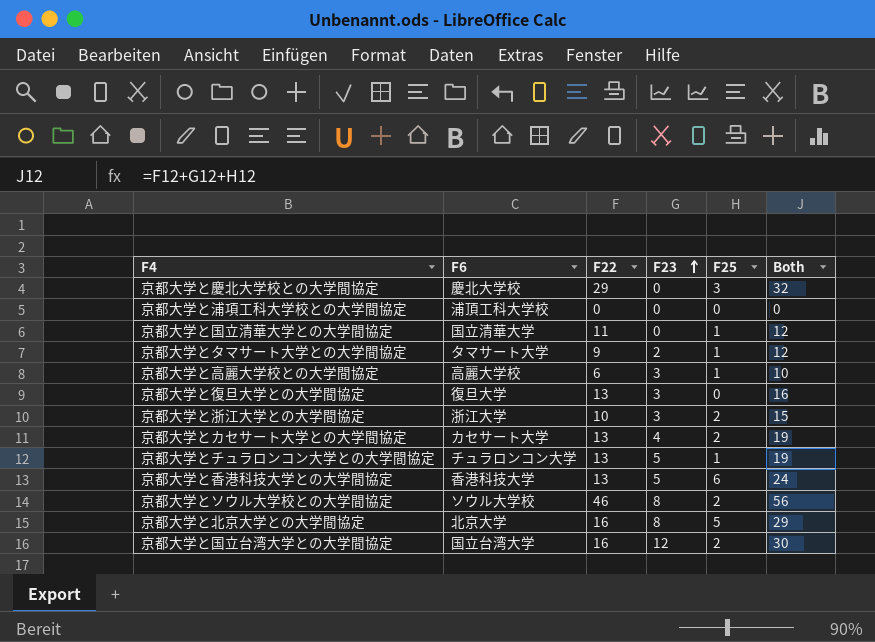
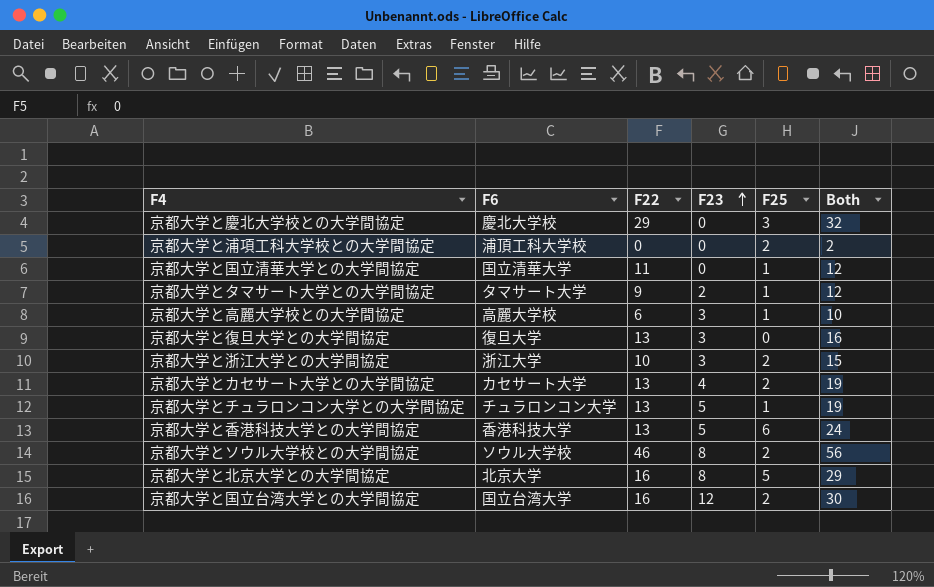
京都大学と浦項工科大学校との大学間協定 | F25: 0 -> 2
京都大学と浦項工科大学校との大学間協定 | Both: 0 -> 2

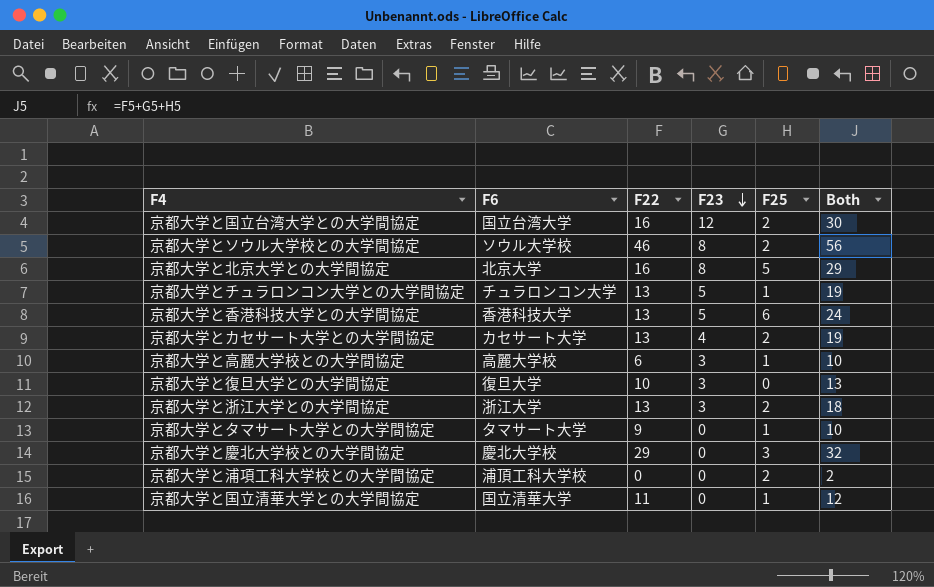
row order: F23 ascending -> F23 descending
京都大学と復旦大学との大学間協定 | F22: 13 -> 10
京都大学と復旦大学との大学間協定 | Both: 16 -> 13
京都大学と浙江大学との大学間協定 | F22: 10 -> 13
京都大学と浙江大学との大学間協定 | Both: 15 -> 18
京都大学とタマサート大学との大学間協定 | F23: 2 -> 0
京都大学とタマサート大学との大学間協定 | Both: 12 -> 10

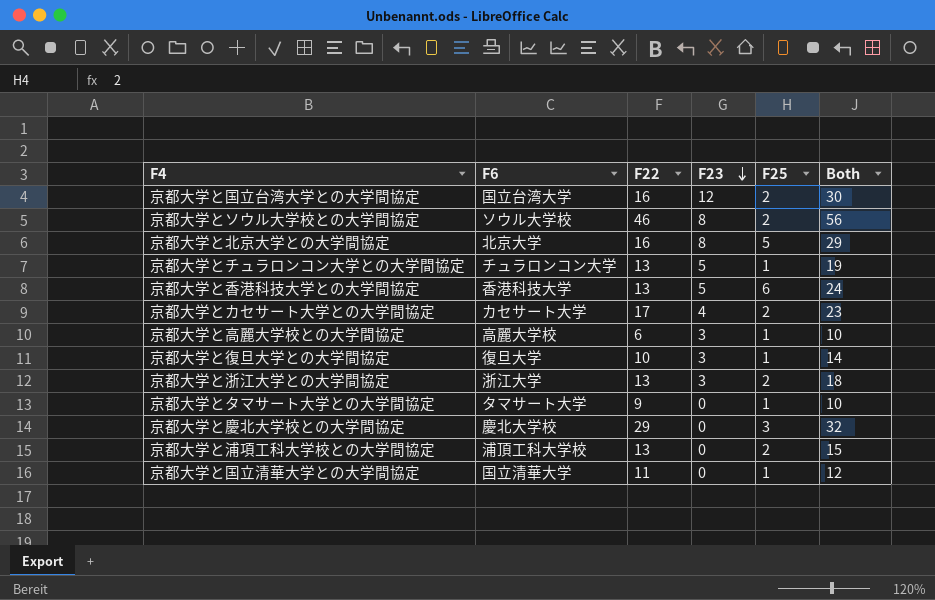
京都大学とカセサート大学との大学間協定 | F22: 13 -> 17
京都大学とカセサート大学との大学間協定 | Both: 19 -> 23
京都大学と復旦大学との大学間協定 | F25: 0 -> 1
京都大学と復旦大学との大学間協定 | Both: 13 -> 14
京都大学と浦項工科大学校との大学間協定 | F22: 0 -> 13
京都大学と浦項工科大学校との大学間協定 | Both: 2 -> 15

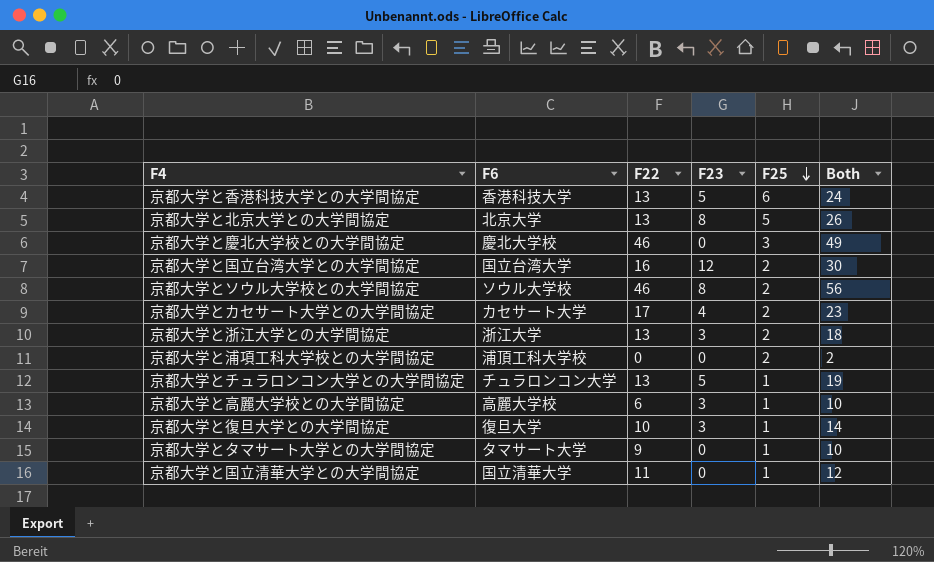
row order: F23 descending -> F25 descending
京都大学と北京大学との大学間協定 | F22: 16 -> 13
京都大学と北京大学との大学間協定 | Both: 29 -> 26
京都大学と慶北大学校との大学間協定 | F22: 29 -> 46
京都大学と慶北大学校との大学間協定 | Both: 32 -> 49
京都大学と浦項工科大学校との大学間協定 | F22: 13 -> 0
京都大学と浦項工科大学校との大学間協定 | Both: 15 -> 2

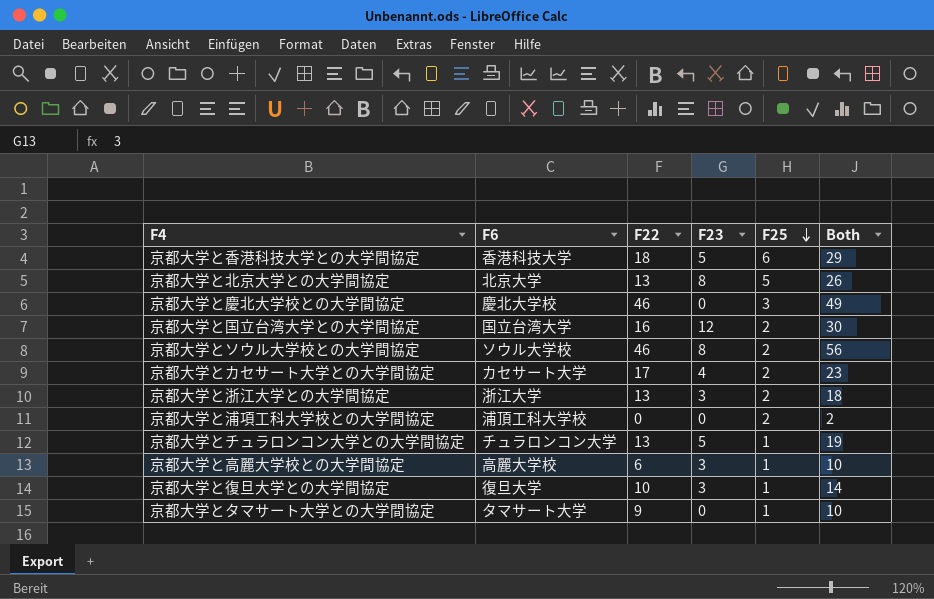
row 京都大学と国立清華大学との大学間協定: 国立清華大学 | 11 | 0 | 1 | 12 -> none
京都大学と香港科技大学との大学間協定 | F22: 13 -> 18
京都大学と香港科技大学との大学間協定 | Both: 24 -> 29

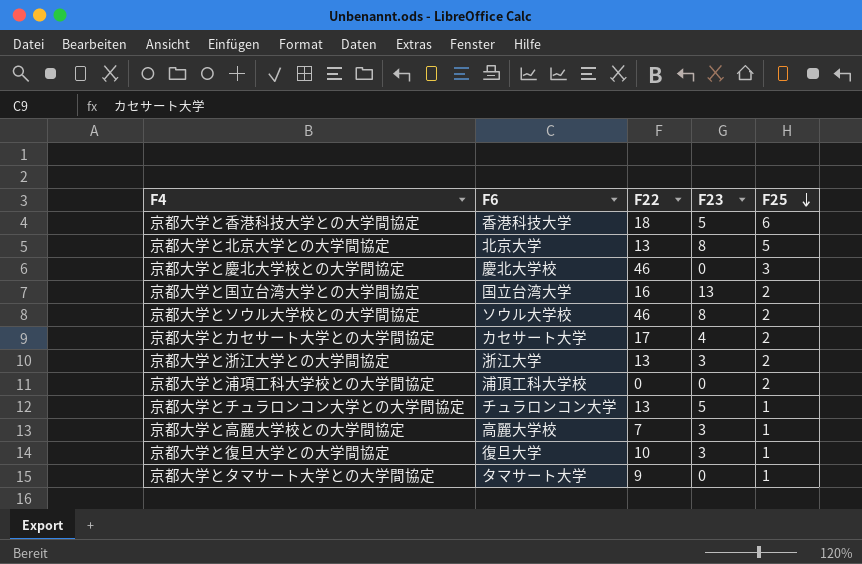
column Both | formula: [F22] + [F23] + [F25] -> none
京都大学と国立台湾大学との大学間協定 | F23: 12 -> 13
京都大学と高麗大学校との大学間協定 | F22: 6 -> 7

